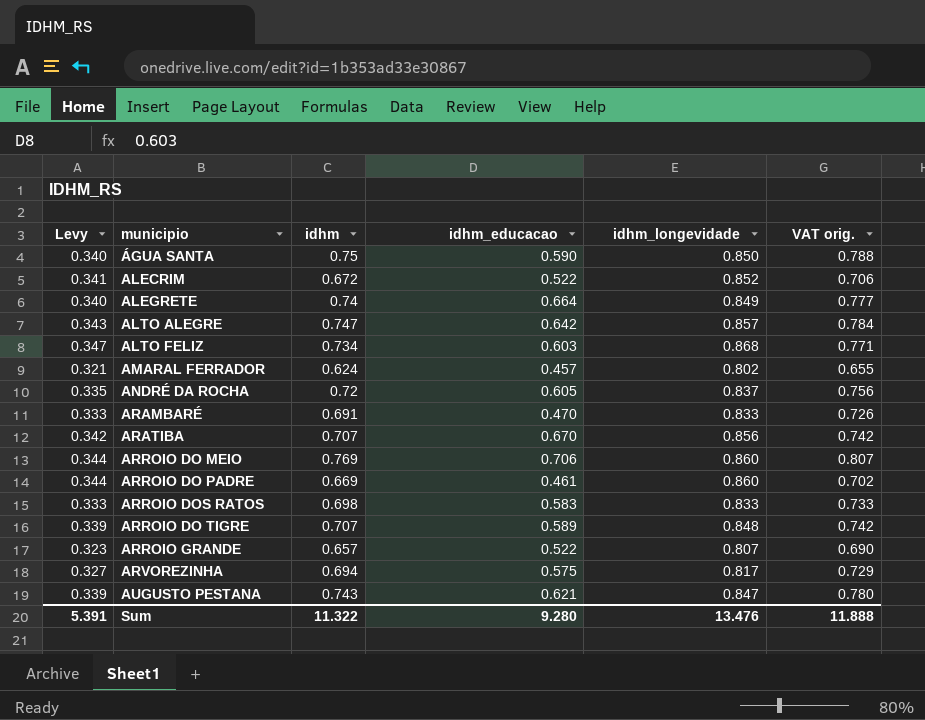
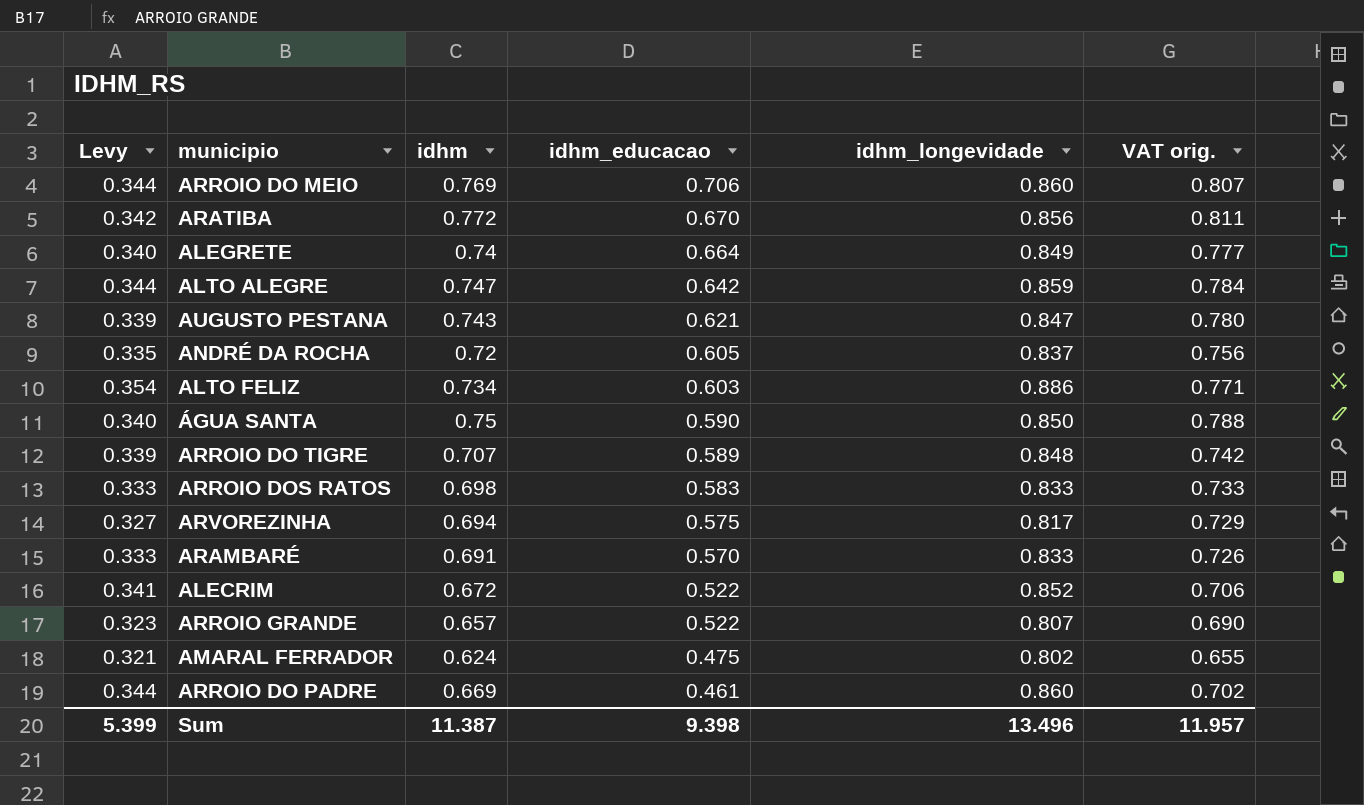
row order: none -> idhm_educacao descending
ARATIBA | idhm: 0.707 -> 0.772
ARATIBA | VAT orig.: 0.742 -> 0.811
ALTO ALEGRE | Levy: 0.343 -> 0.344
ALTO ALEGRE | idhm_longevidade: 0.857 -> 0.859
ALTO FELIZ | Levy: 0.347 -> 0.354
ALTO FELIZ | idhm_longevidade: 0.868 -> 0.886
ARAMBARÉ | idhm_educacao: 0.470 -> 0.570
AMARAL FERRADOR | idhm_educacao: 0.457 -> 0.475
Sum | Levy: 5.391 -> 5.399
Sum | idhm: 11.322 -> 11.387
Sum | idhm_educacao: 9.280 -> 9.398
Sum | idhm_longevidade: 13.476 -> 13.496
Sum | VAT orig.: 11.888 -> 11.957

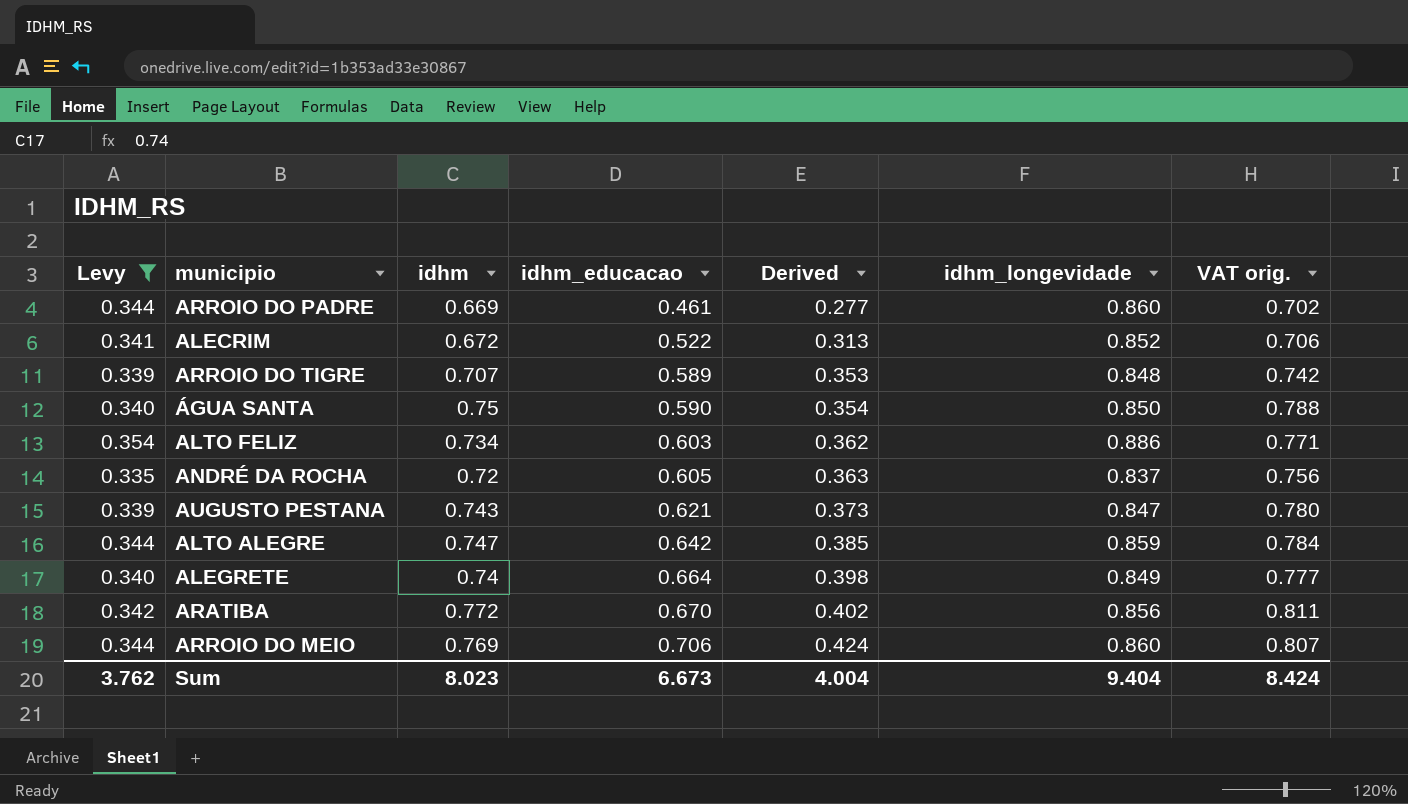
filter: none -> Levy >= 0.335
row order: idhm_educacao descending -> idhm_educacao ascending
column Derived | formula: none -> [idhm_educacao] * 0.6
Sum | Levy: 5.399 -> 3.762
Sum | idhm: 11.387 -> 8.023
Sum | idhm_educacao: 9.398 -> 6.673
Sum | idhm_longevidade: 13.496 -> 9.404
Sum | VAT orig.: 11.957 -> 8.424

